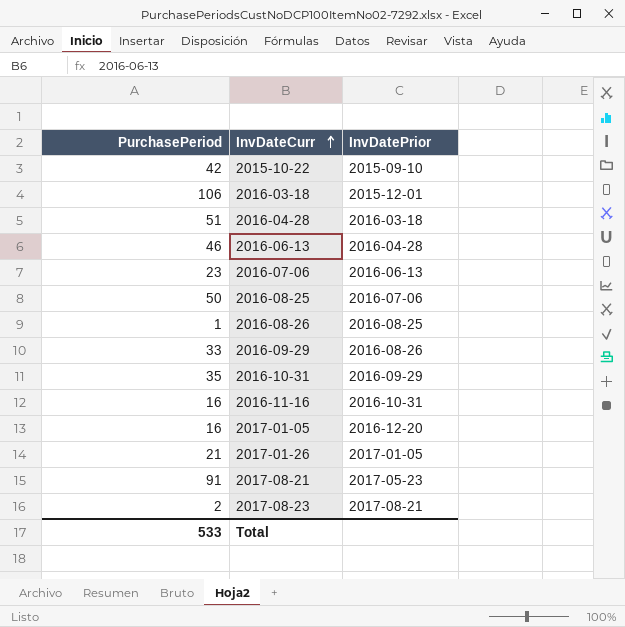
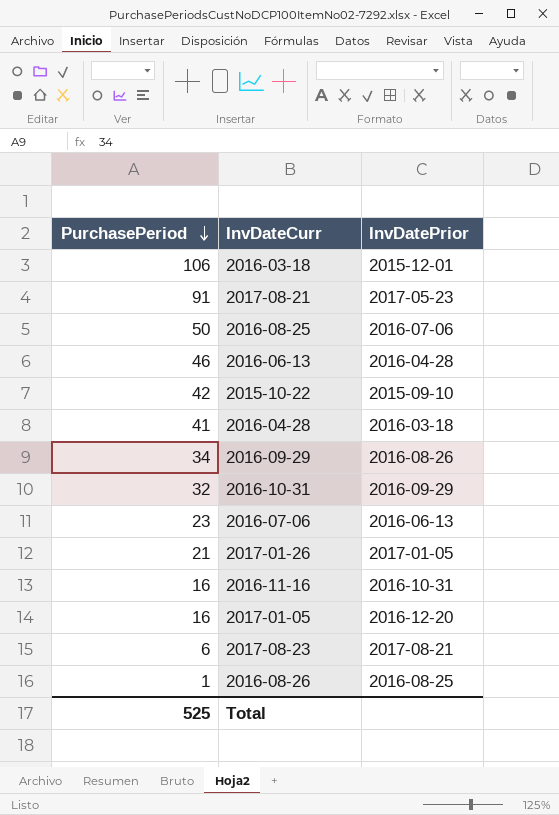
row order: InvDateCurr ascending -> PurchasePeriod descending
2016-04-28 | PurchasePeriod: 51 -> 41
2016-09-29 | PurchasePeriod: 33 -> 34
2016-10-31 | PurchasePeriod: 35 -> 32
2017-08-23 | PurchasePeriod: 2 -> 6
Total | PurchasePeriod: 533 -> 525

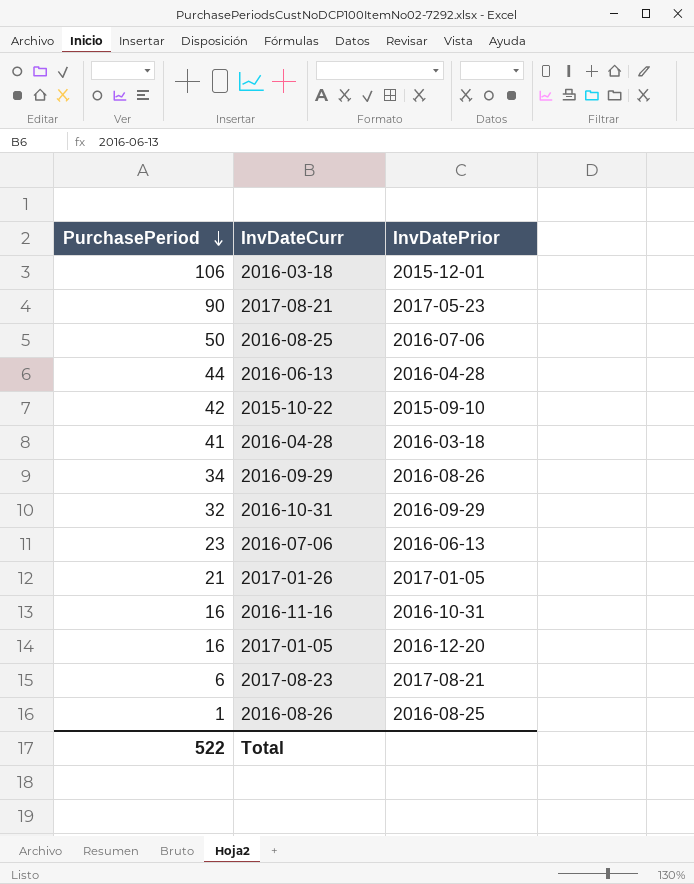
2017-08-21 | PurchasePeriod: 91 -> 90
2016-06-13 | PurchasePeriod: 46 -> 44
Total | PurchasePeriod: 525 -> 522

